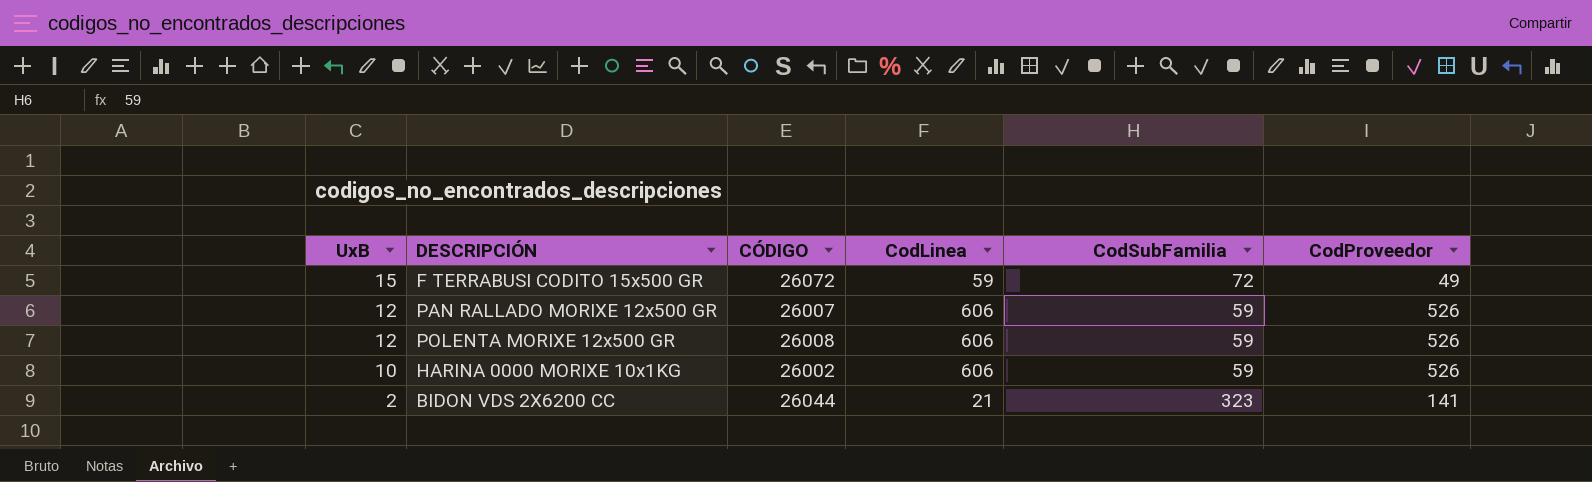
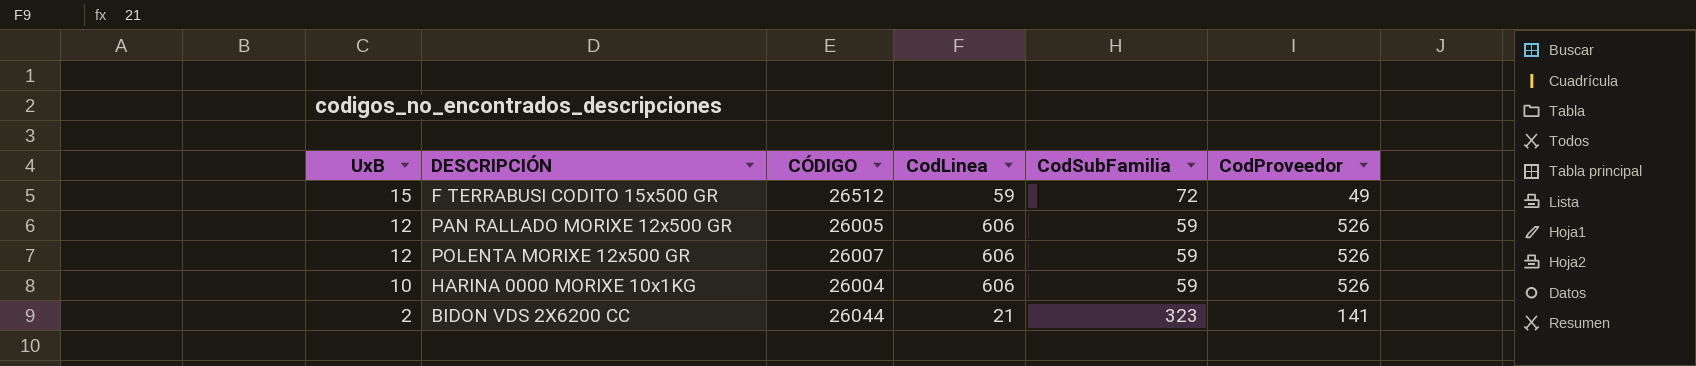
F TERRABUSI CODITO 15x500 GR | CÓDIGO: 26072 -> 26512
PAN RALLADO MORIXE 12x500 GR | CÓDIGO: 26007 -> 26005
POLENTA MORIXE 12x500 GR | CÓDIGO: 26008 -> 26007
HARINA 0000 MORIXE 10x1KG | CÓDIGO: 26002 -> 26004

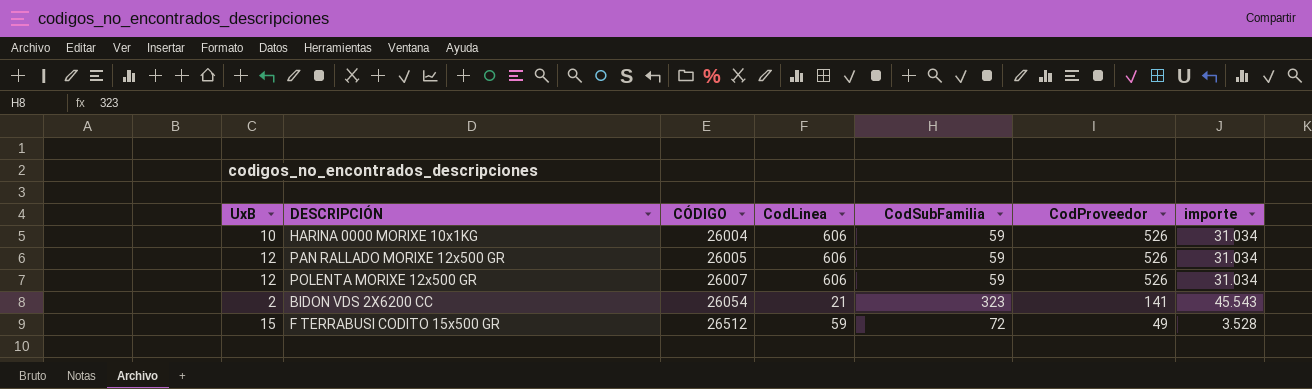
row order: UxB descending -> CÓDIGO ascending
column importe | formula: none -> [CodSubFamilia] * [CodProveedor]
BIDON VDS 2X6200 CC | CÓDIGO: 26044 -> 26054

